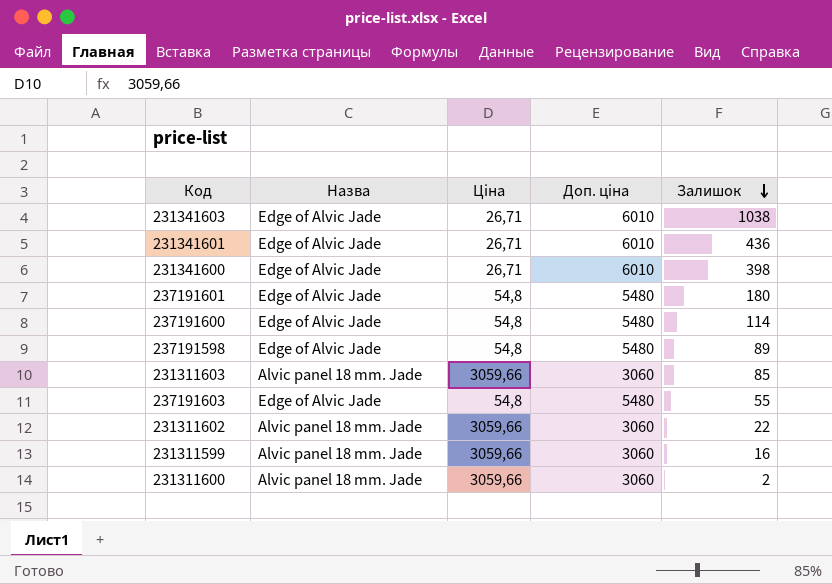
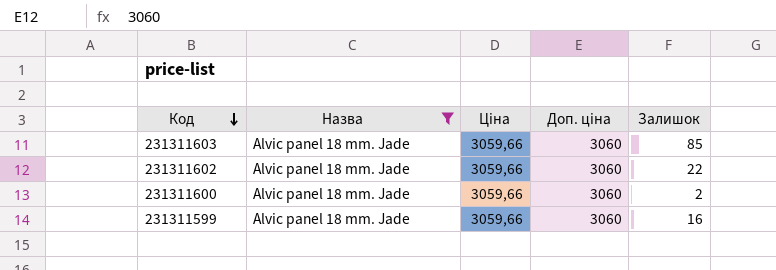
filter: none -> Назва = Alvic panel 18 mm. Jade
row order: Залишок descending -> Код descending

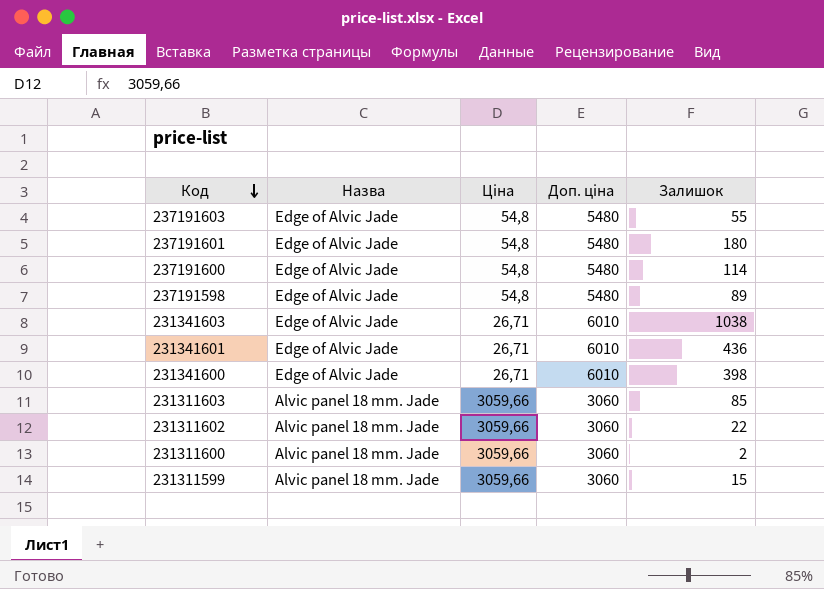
filter: Назва = Alvic panel 18 mm. Jade -> none
231311599 | Залишок: 16 -> 15

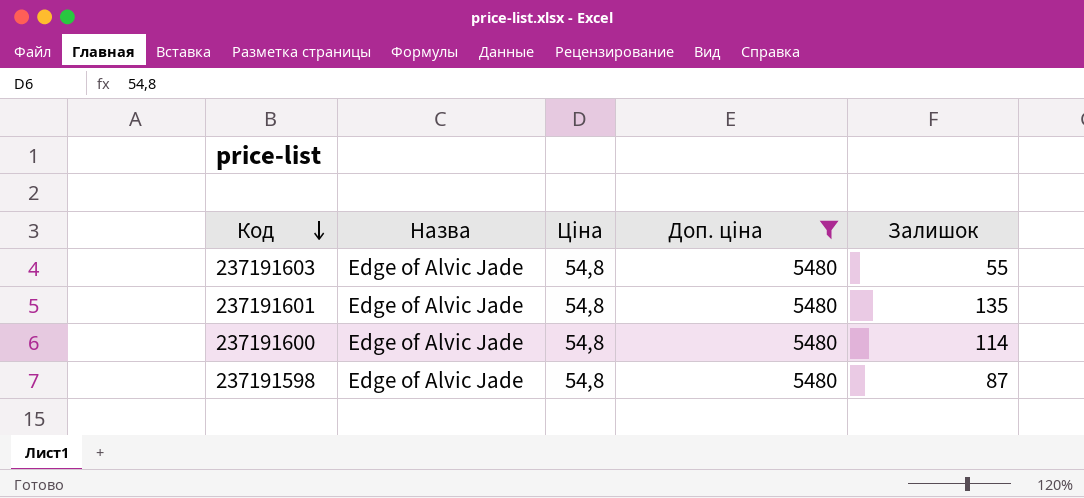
filter: none -> Доп. ціна = 5480
237191601 | Залишок: 180 -> 135
237191598 | Залишок: 89 -> 87

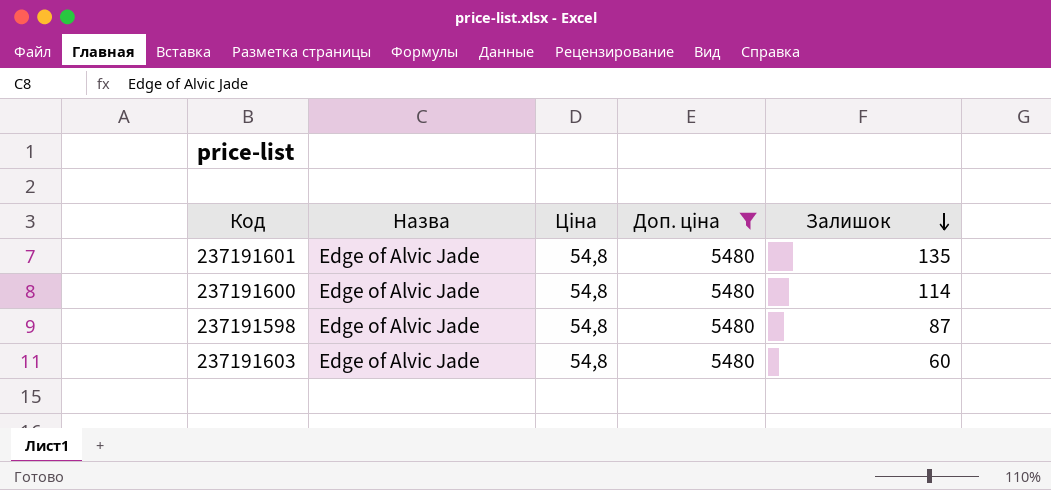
row order: Код descending -> Залишок descending
237191603 | Залишок: 55 -> 60

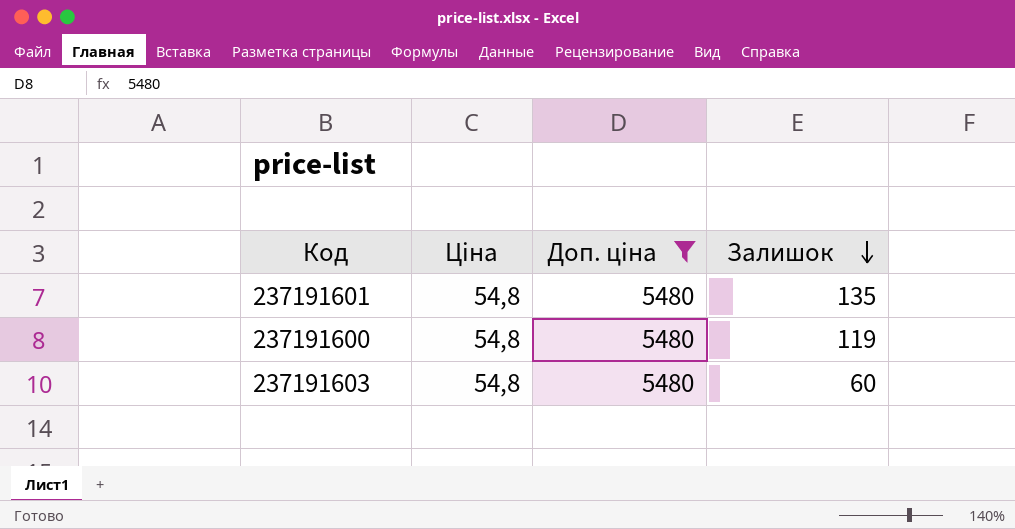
column Назва | position: 2 -> none
row 237191598: Edge of Alvic Jade | 54,8 | 5480 | 87 -> none
237191600 | Залишок: 114 -> 119

